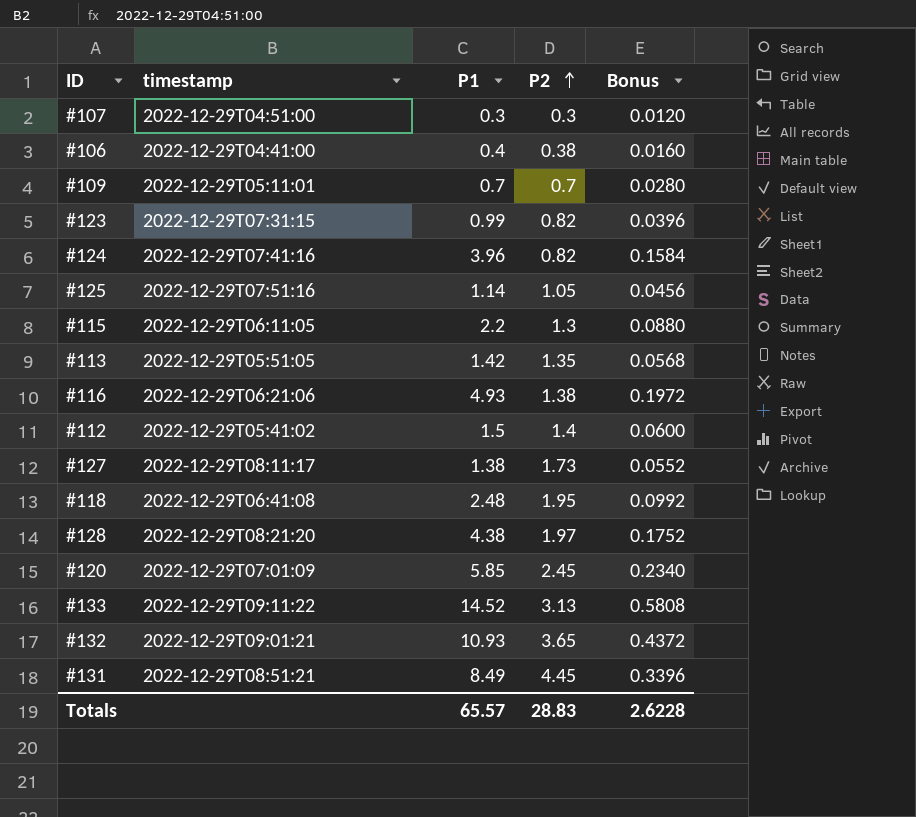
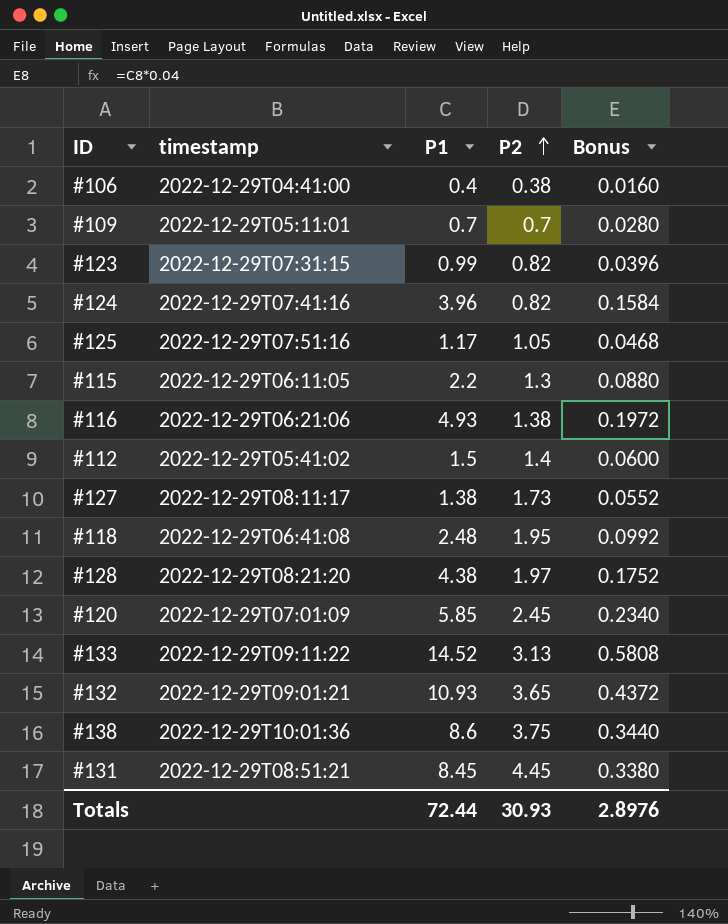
row #107: 2022-12-29T04:51:00 | 0.3 | 0.3 | 0.0120 -> none
row #113: 2022-12-29T05:51:05 | 1.42 | 1.35 | 0.0568 -> none
#125 | P1: 1.14 -> 1.17
#125 | Bonus: 0.0456 -> 0.0468
row #138: none -> 2022-12-29T10:01:36 | 8.6 | 3.75 | 0.3440
#131 | P1: 8.49 -> 8.45
#131 | Bonus: 0.3396 -> 0.3380
Totals | P1: 65.57 -> 72.44
Totals | P2: 28.83 -> 30.93
Totals | Bonus: 2.6228 -> 2.8976

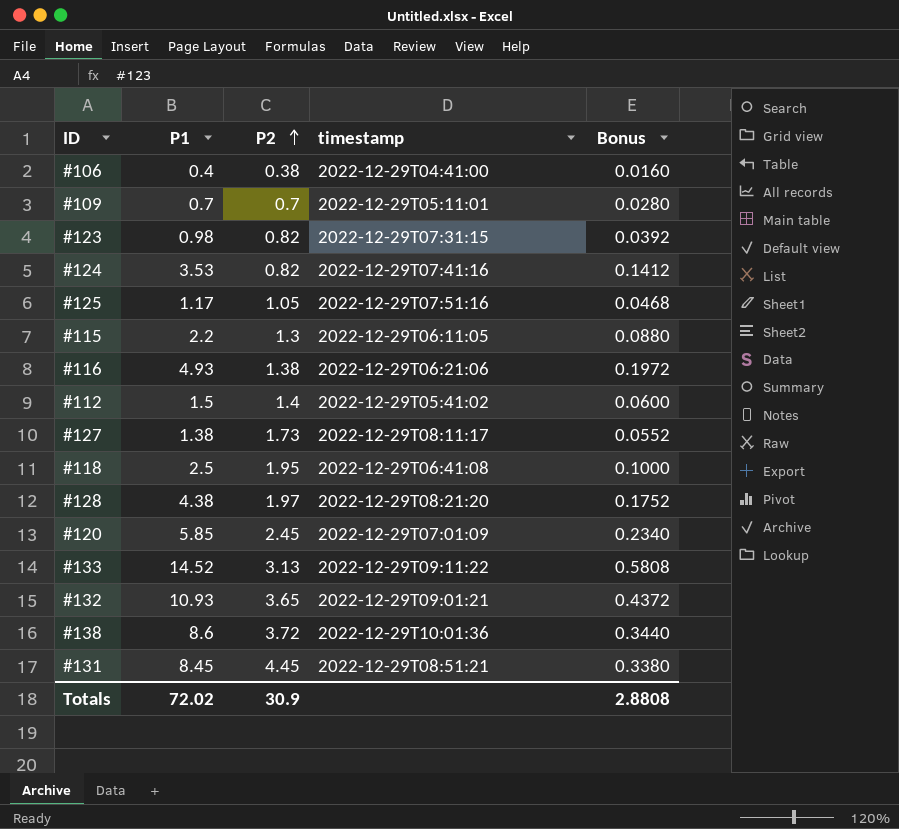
column timestamp | position: 2 -> 4
#123 | P1: 0.99 -> 0.98
#123 | Bonus: 0.0396 -> 0.0392
#124 | P1: 3.96 -> 3.53
#124 | Bonus: 0.1584 -> 0.1412
#118 | P1: 2.48 -> 2.5
#118 | Bonus: 0.0992 -> 0.1000
#138 | P2: 3.75 -> 3.72
Totals | P1: 72.44 -> 72.02
Totals | P2: 30.93 -> 30.9
Totals | Bonus: 2.8976 -> 2.8808

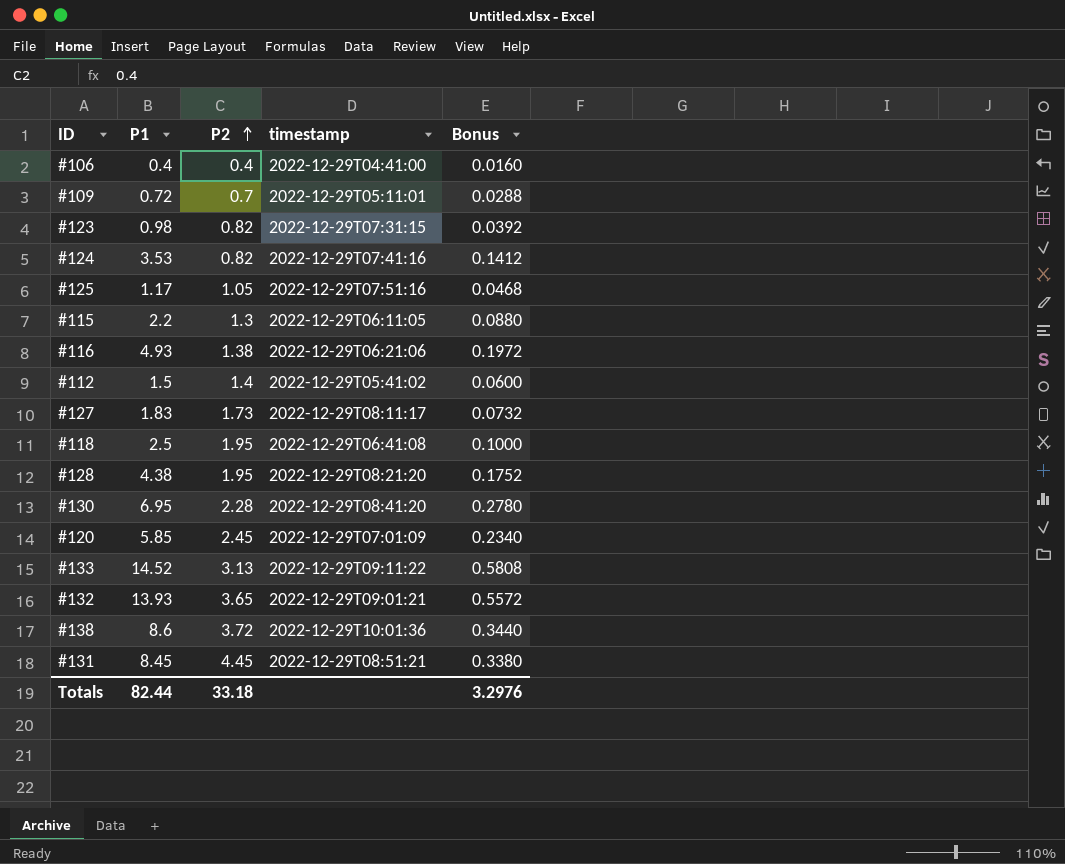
#106 | P2: 0.38 -> 0.4
#109 | P1: 0.7 -> 0.72
#109 | Bonus: 0.0280 -> 0.0288
#127 | P1: 1.38 -> 1.83
#127 | Bonus: 0.0552 -> 0.0732
#128 | P2: 1.97 -> 1.95
row #130: none -> 6.95 | 2.28 | 2022-12-29T08:41:20 | 0.2780
#132 | P1: 10.93 -> 13.93
#132 | Bonus: 0.4372 -> 0.5572
Totals | P1: 72.02 -> 82.44
Totals | P2: 30.9 -> 33.18
Totals | Bonus: 2.8808 -> 3.2976

